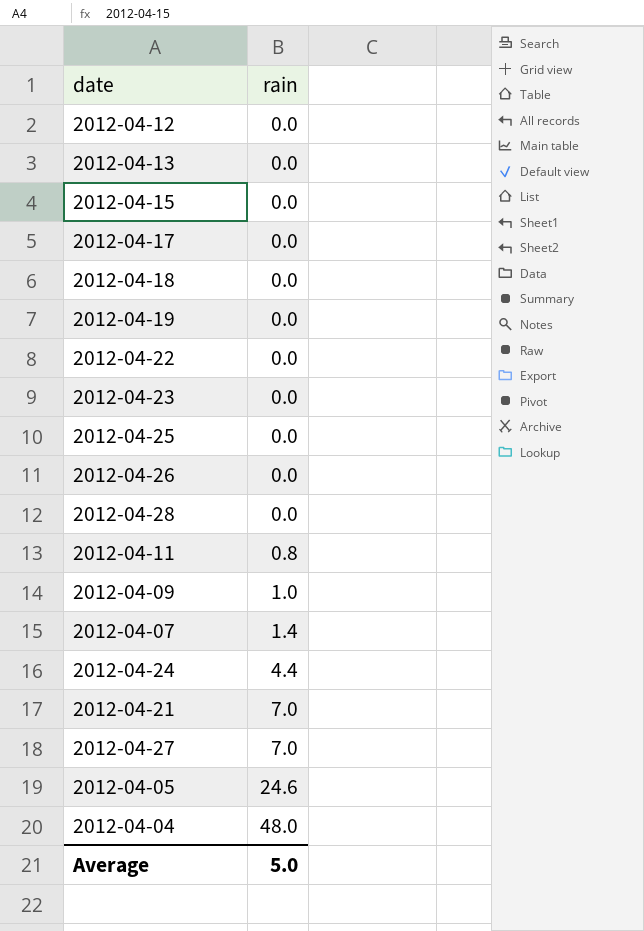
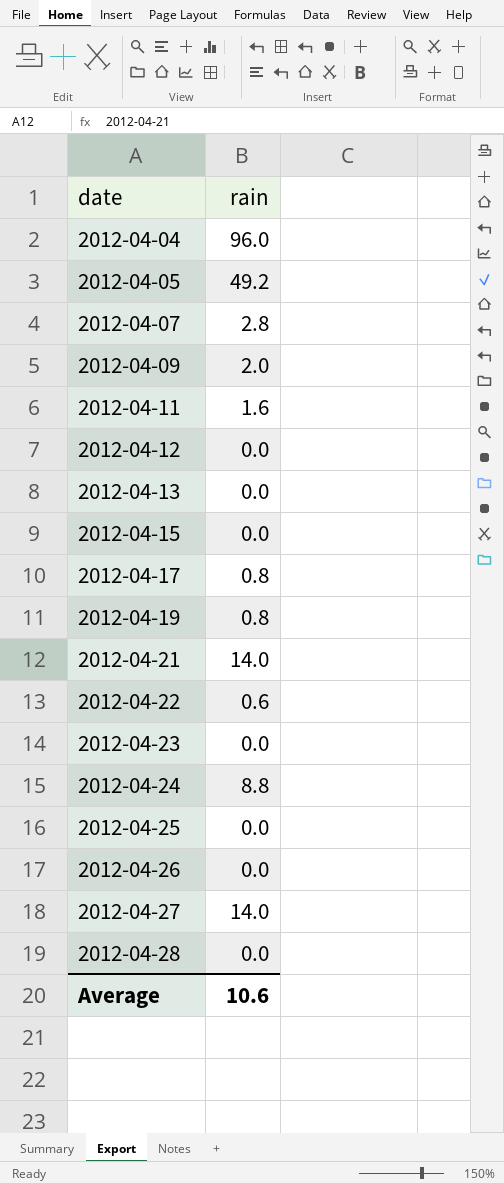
row order: rain ascending -> date ascending
row 2012-04-18: 0.0 -> none
2012-04-04 | rain: 48.0 -> 96.0
2012-04-05 | rain: 24.6 -> 49.2
2012-04-07 | rain: 1.4 -> 2.8
2012-04-09 | rain: 1.0 -> 2.0
2012-04-11 | rain: 0.8 -> 1.6
2012-04-17 | rain: 0.0 -> 0.8
2012-04-19 | rain: 0.0 -> 0.8
2012-04-21 | rain: 7.0 -> 14.0
2012-04-22 | rain: 0.0 -> 0.6
2012-04-24 | rain: 4.4 -> 8.8
2012-04-27 | rain: 7.0 -> 14.0
Average | rain: 5.0 -> 10.6

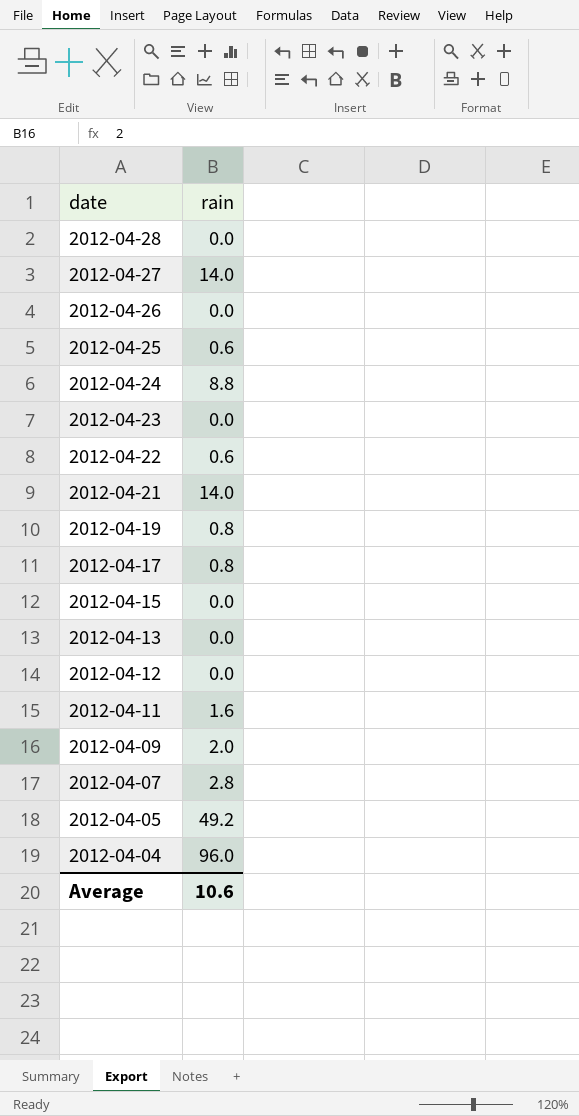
row order: date ascending -> date descending
2012-04-25 | rain: 0.0 -> 0.6

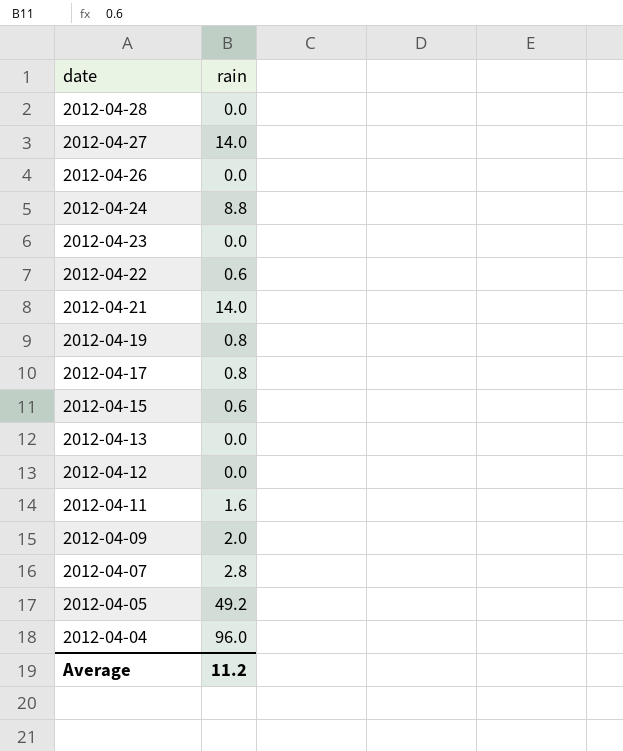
row 2012-04-25: 0.6 -> none
2012-04-15 | rain: 0.0 -> 0.6
Average | rain: 10.6 -> 11.2

